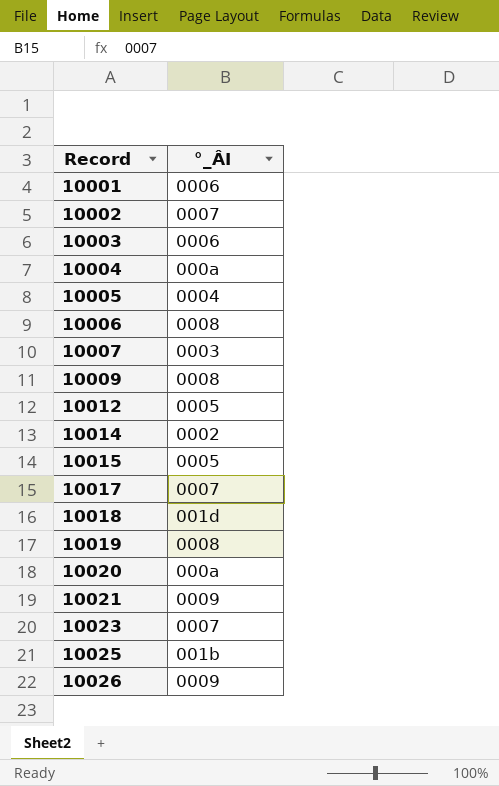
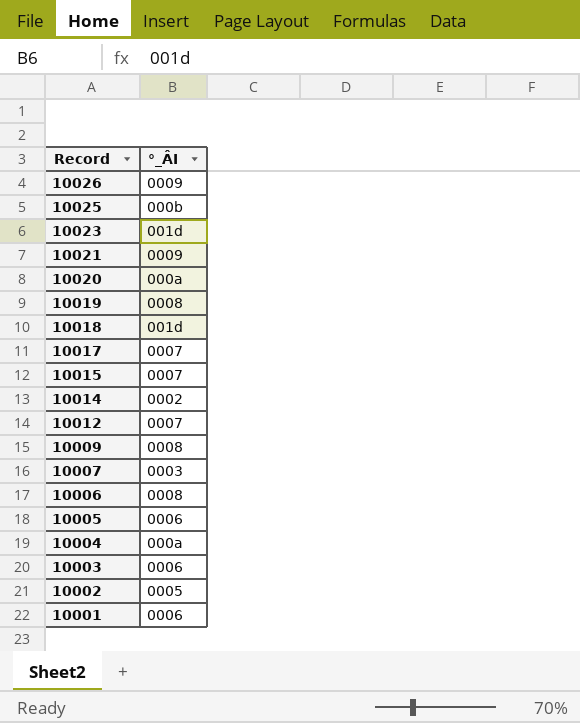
row order: Record ascending -> Record descending
10025 | °_ÂI: 001b -> 000b
10023 | °_ÂI: 0007 -> 001d
10015 | °_ÂI: 0005 -> 0007
10012 | °_ÂI: 0005 -> 0007
10005 | °_ÂI: 0004 -> 0006
10002 | °_ÂI: 0007 -> 0005

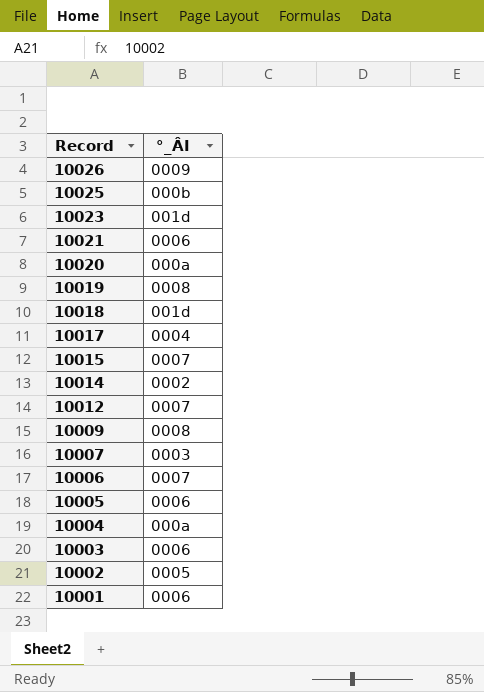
10021 | °_ÂI: 0009 -> 0006
10017 | °_ÂI: 0007 -> 0004
10006 | °_ÂI: 0008 -> 0007

